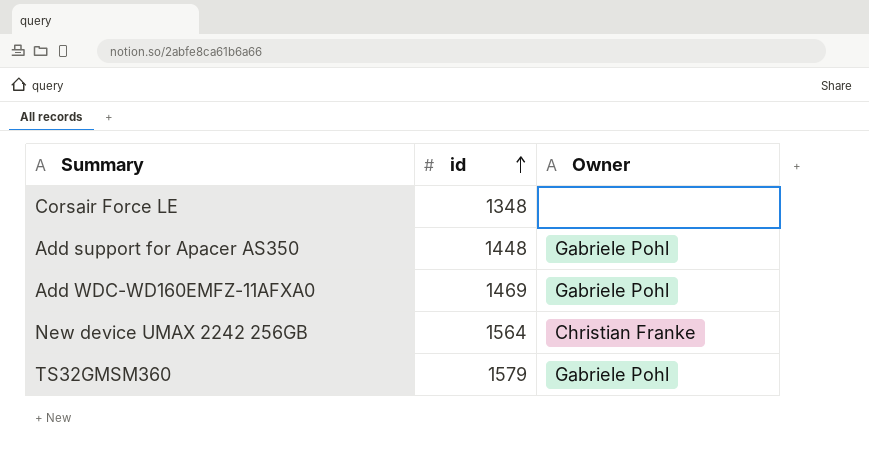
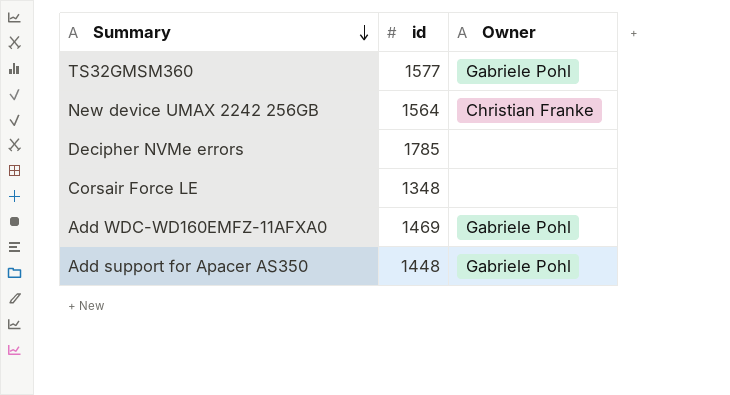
row order: id ascending -> Summary descending
TS32GMSM360 | id: 1579 -> 1577
row Decipher NVMe errors: none -> 1785 | none

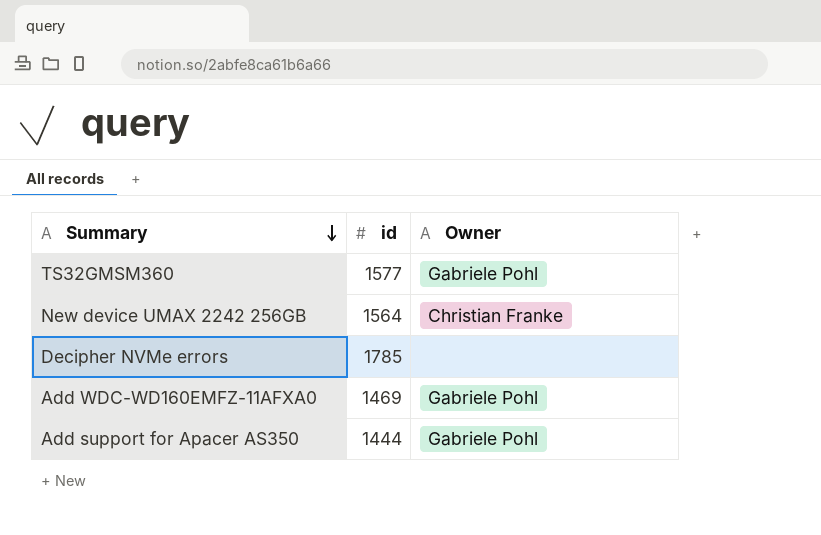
row Corsair Force LE: 1348 | none -> none
Add support for Apacer AS350 | id: 1448 -> 1444

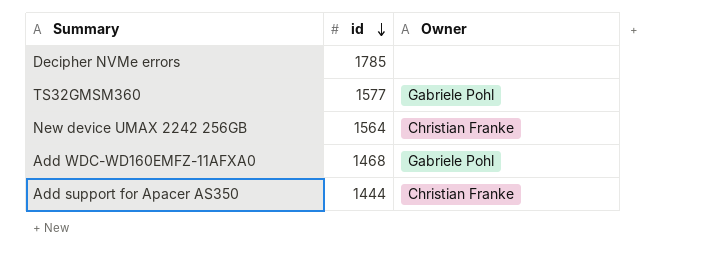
row order: Summary descending -> id descending
Add WDC-WD160EMFZ-11AFXA0 | id: 1469 -> 1468
Add support for Apacer AS350 | Owner: Gabriele Pohl -> Christian Franke

